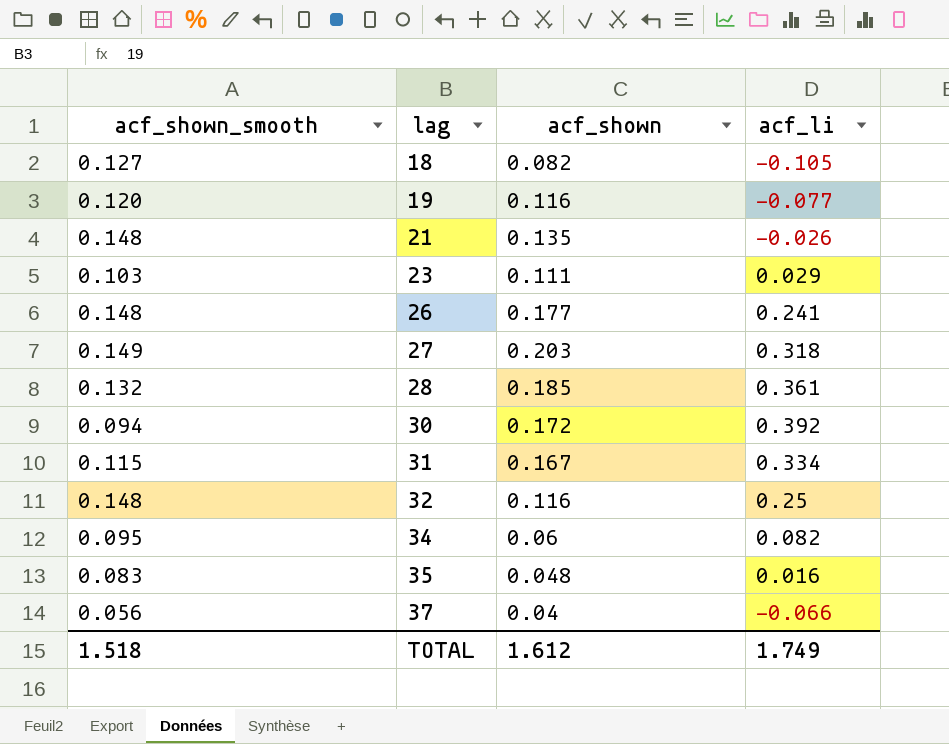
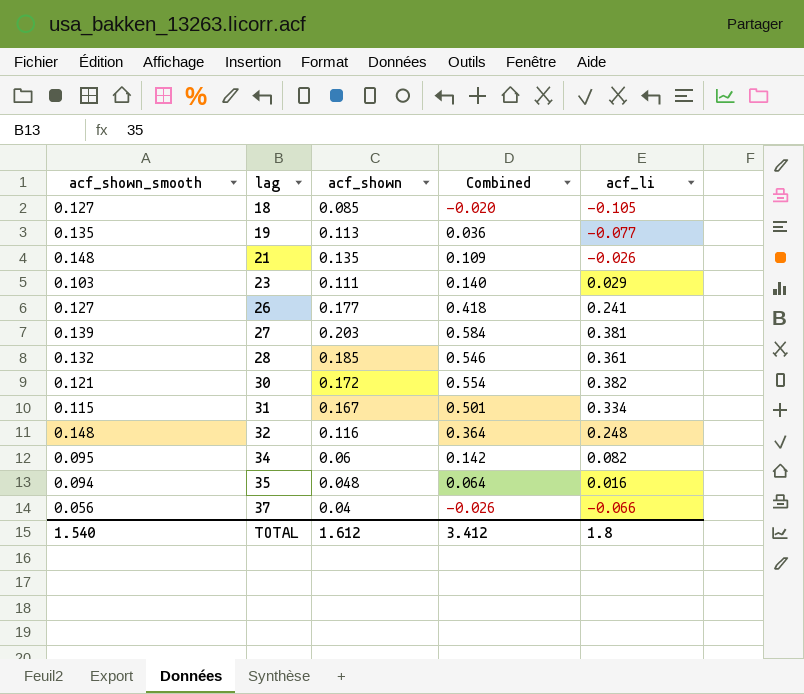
column Combined | formula: none -> [acf_shown] + [acf_li]
18 | acf_shown: 0.082 -> 0.085
19 | acf_shown_smooth: 0.120 -> 0.135
19 | acf_shown: 0.116 -> 0.113
26 | acf_shown_smooth: 0.148 -> 0.127
27 | acf_shown_smooth: 0.149 -> 0.139
27 | acf_li: 0.318 -> 0.381
30 | acf_shown_smooth: 0.094 -> 0.121
30 | acf_li: 0.392 -> 0.382
32 | acf_li: 0.25 -> 0.248
35 | acf_shown_smooth: 0.083 -> 0.094
TOTAL | acf_shown_smooth: 1.518 -> 1.540
TOTAL | acf_li: 1.749 -> 1.8

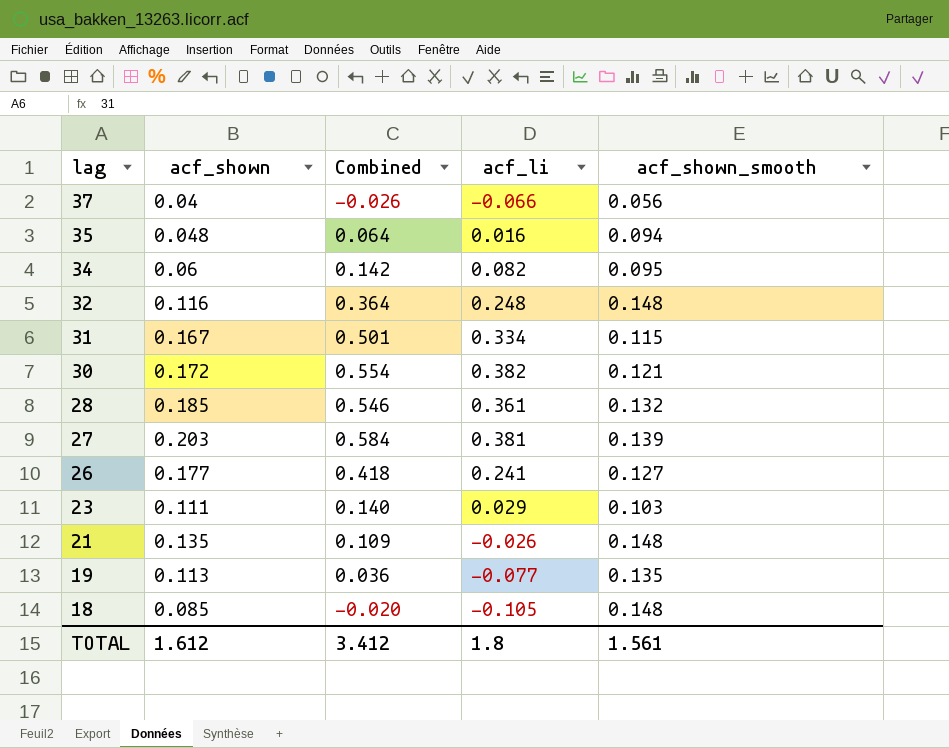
row order: lag ascending -> lag descending
column acf_shown_smooth | position: 1 -> 5
18 | acf_shown_smooth: 0.127 -> 0.148
TOTAL | acf_shown_smooth: 1.540 -> 1.561

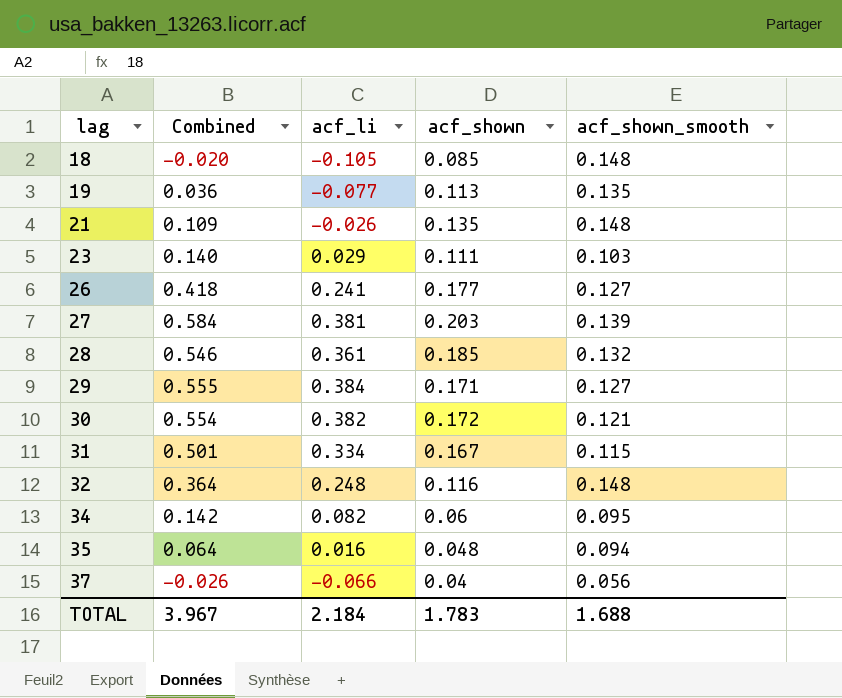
row order: lag descending -> lag ascending
column acf_shown | position: 2 -> 4
row 29: none -> 0.555 | 0.384 | 0.171 | 0.127
TOTAL | Combined: 3.412 -> 3.967
TOTAL | acf_li: 1.8 -> 2.184
TOTAL | acf_shown: 1.612 -> 1.783
TOTAL | acf_shown_smooth: 1.561 -> 1.688

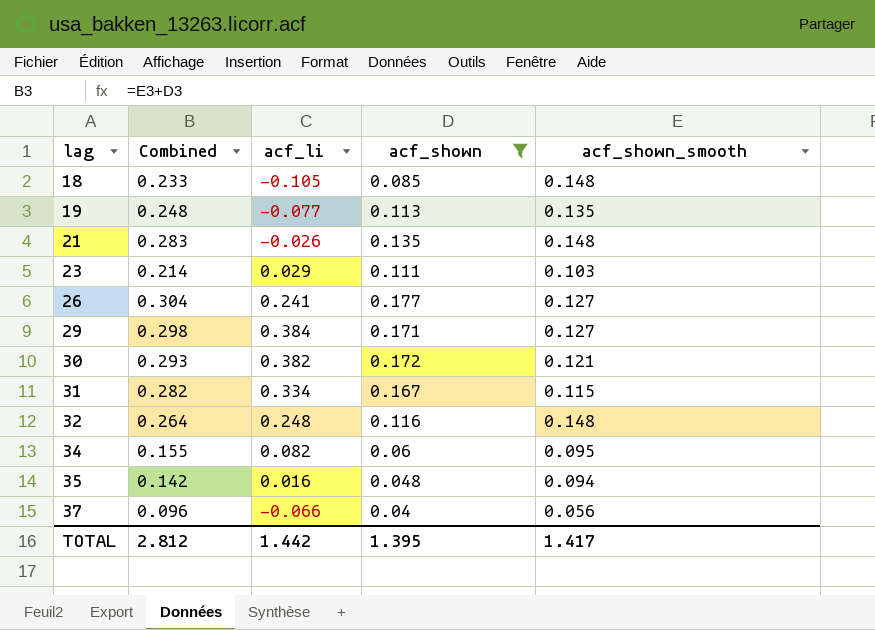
filter: none -> acf_shown <= 0.177
column Combined | formula: [acf_li] + [acf_shown] -> [acf_shown] + [acf_shown_smooth]
TOTAL | Combined: 3.967 -> 2.812
TOTAL | acf_li: 2.184 -> 1.442
TOTAL | acf_shown: 1.783 -> 1.395
TOTAL | acf_shown_smooth: 1.688 -> 1.417

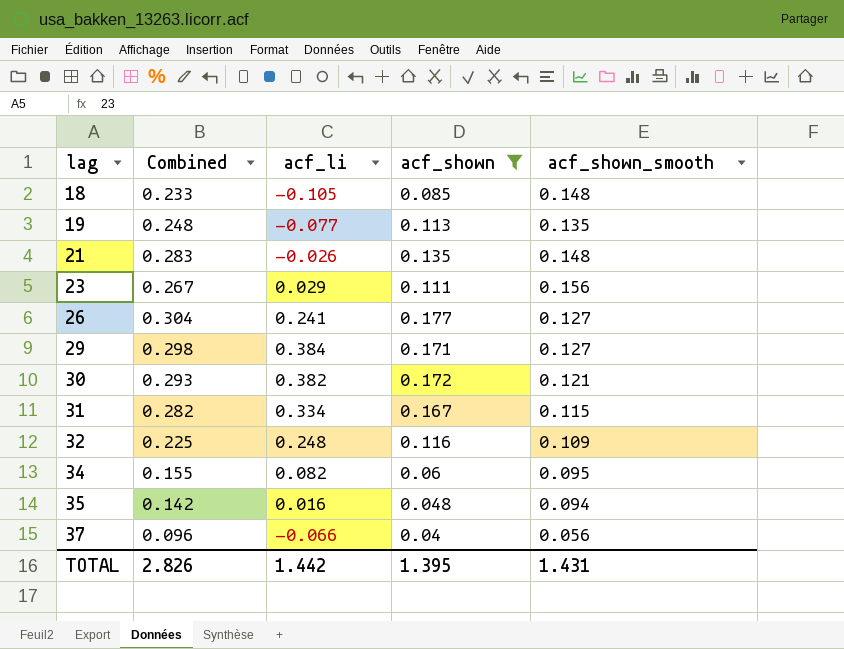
23 | Combined: 0.214 -> 0.267
23 | acf_shown_smooth: 0.103 -> 0.156
32 | Combined: 0.264 -> 0.225
32 | acf_shown_smooth: 0.148 -> 0.109
TOTAL | Combined: 2.812 -> 2.826
TOTAL | acf_shown_smooth: 1.417 -> 1.431

